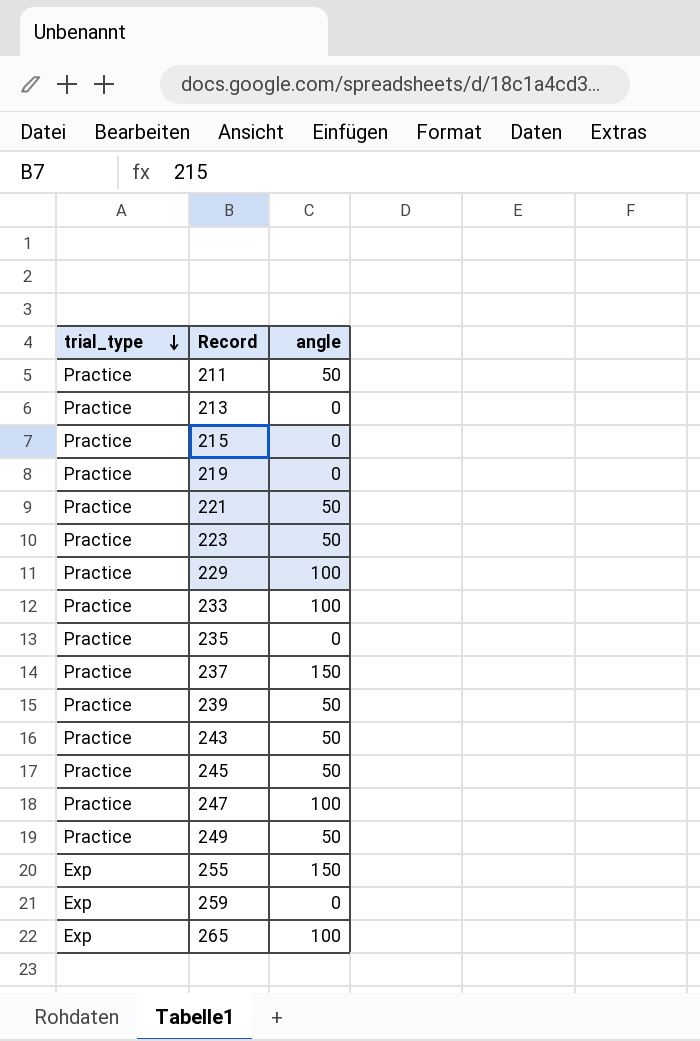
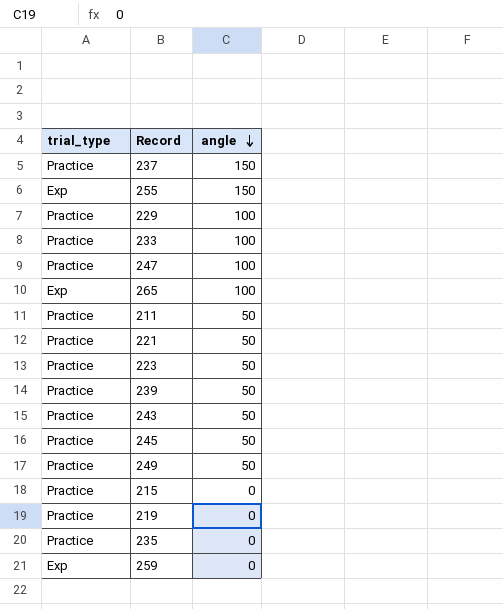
row order: trial_type descending -> angle descending
row 213: Practice | 0 -> none

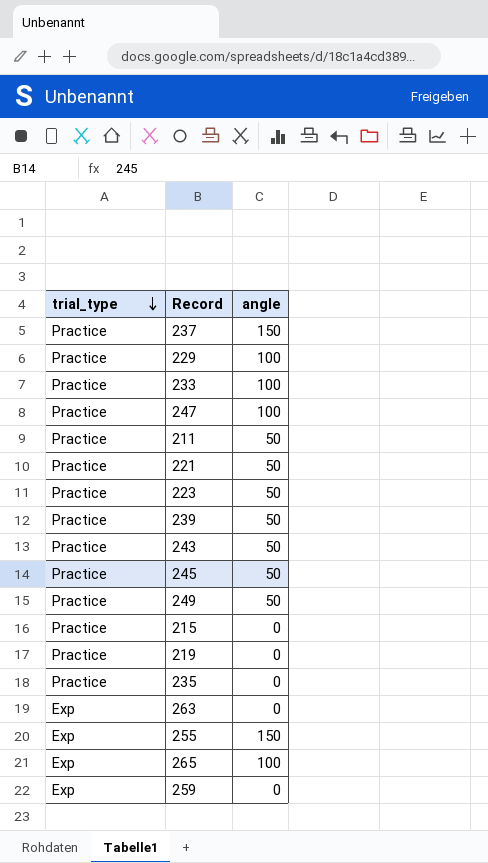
row order: angle descending -> trial_type descending
row 263: none -> Exp | 0

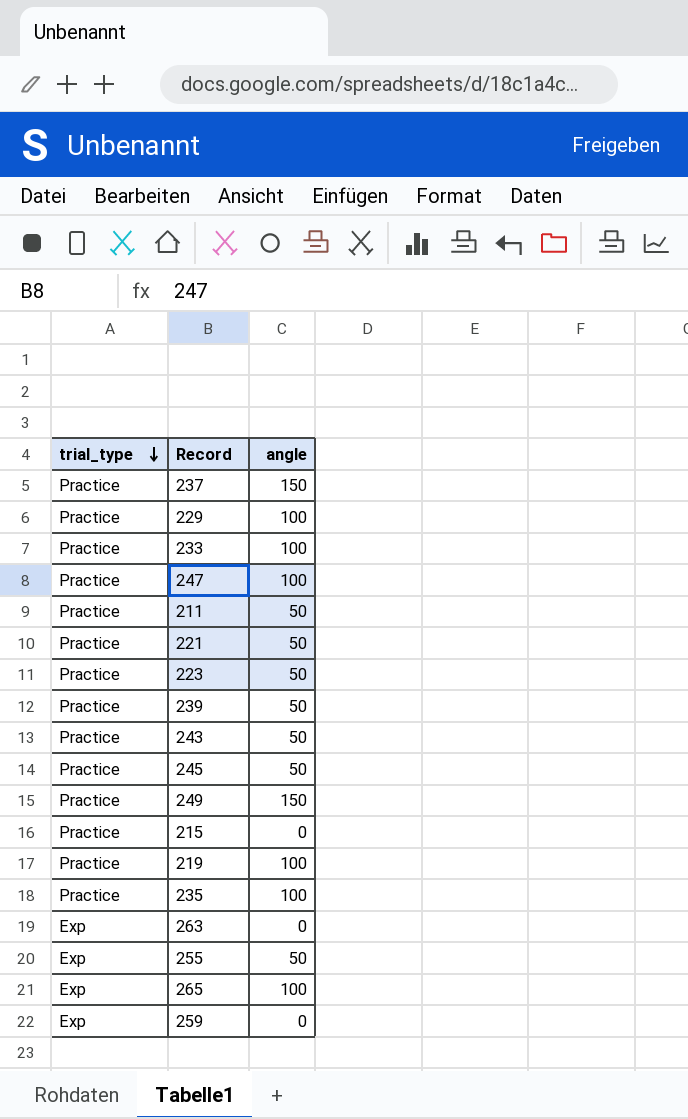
249 | angle: 50 -> 150
219 | angle: 0 -> 100
235 | angle: 0 -> 100
255 | angle: 150 -> 50

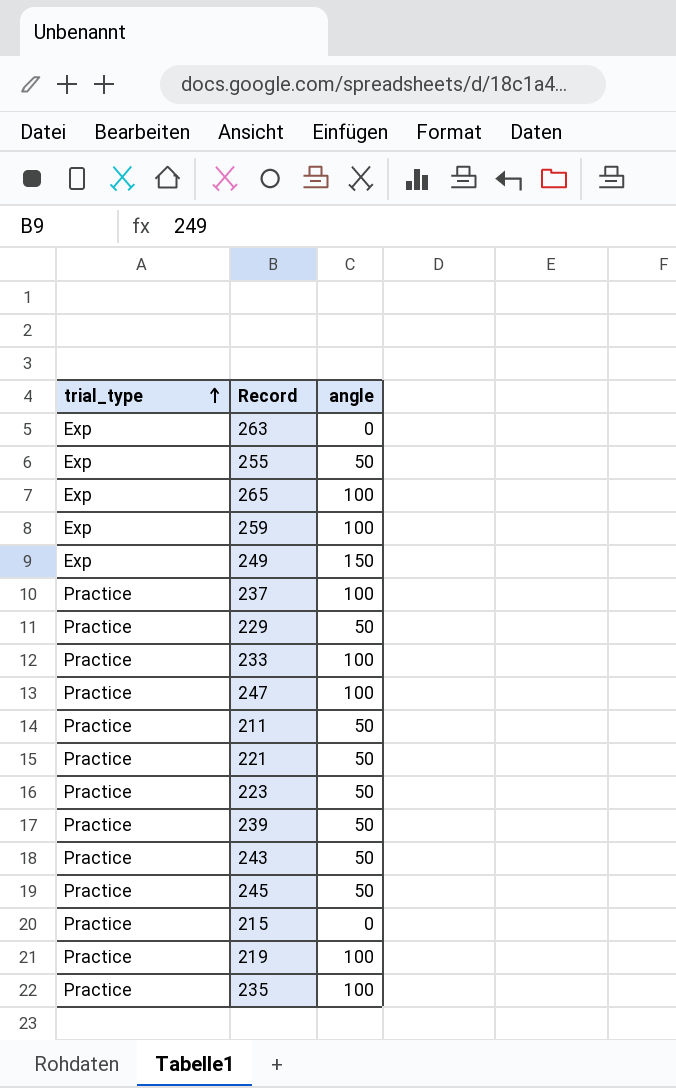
row order: trial_type descending -> trial_type ascending
259 | angle: 0 -> 100
249 | trial_type: Practice -> Exp
237 | angle: 150 -> 100
229 | angle: 100 -> 50

